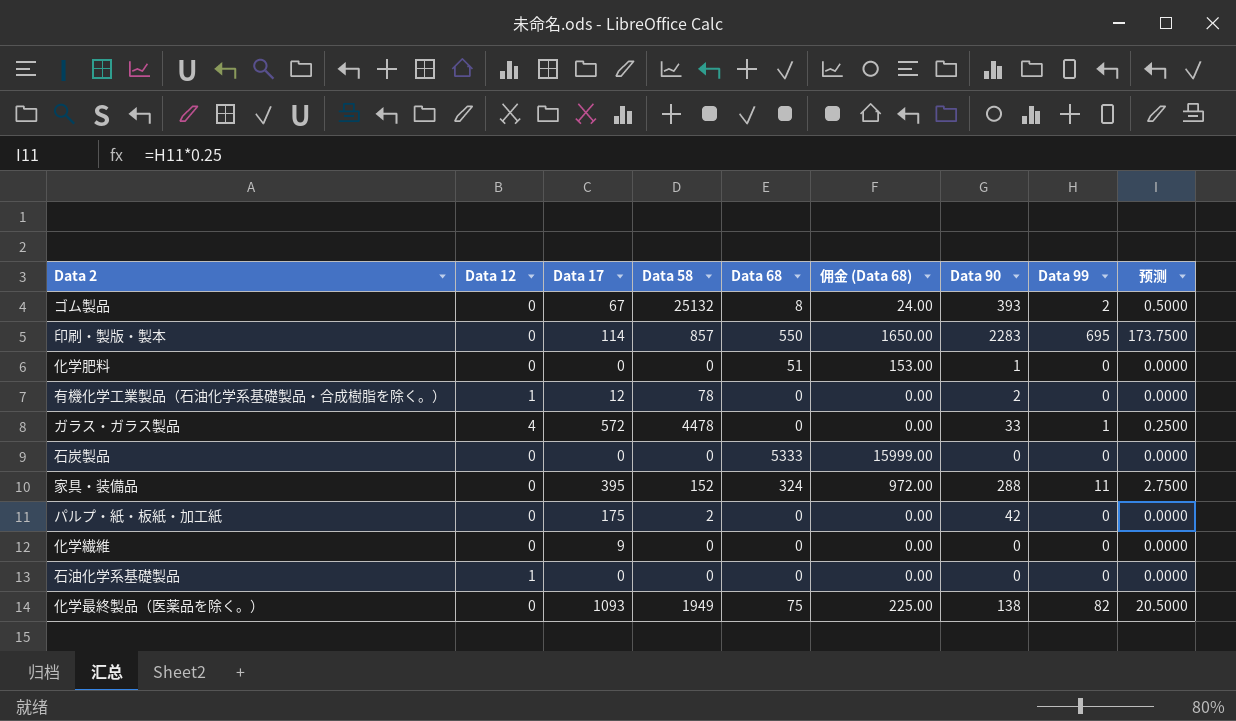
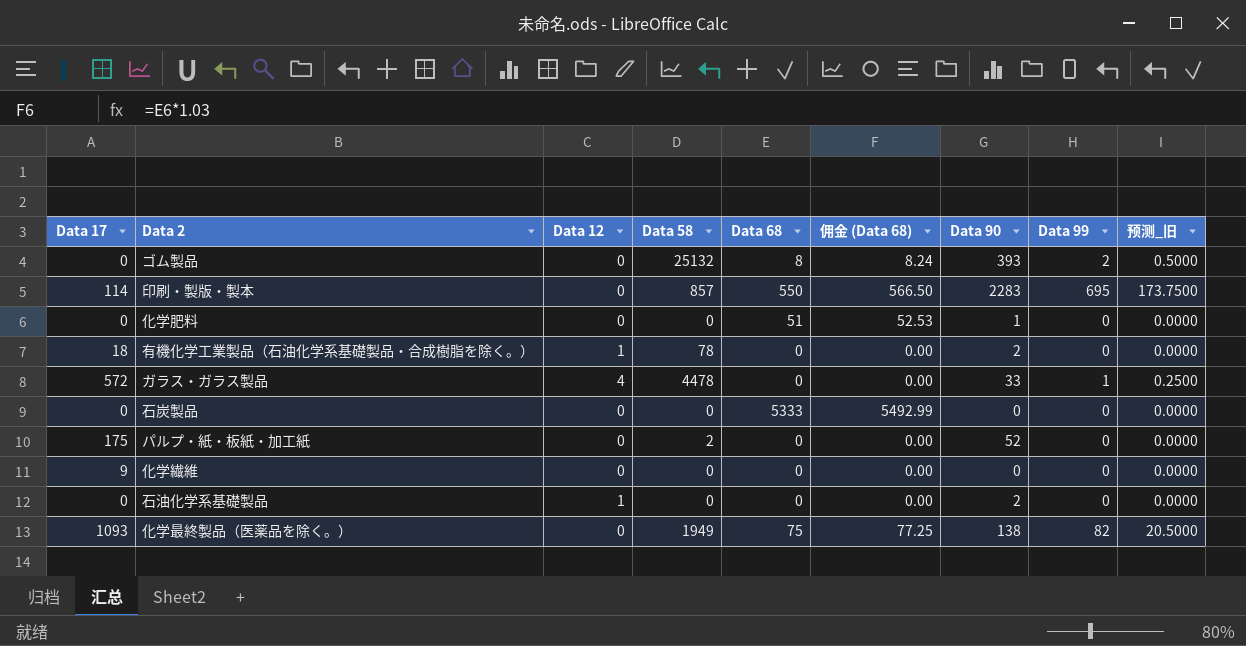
column Data 17 | position: 3 -> 1
column 佣金 (Data 68) | formula: [Data 68] * 3 -> [Data 68] * 1.03
column name: 预测 -> 预测_旧
row 家具・装備品: 0 | 395 | 152 | 324 | 972.00 | 288 | 11 | 2.7500 -> none
ゴム製品 | Data 17: 67 -> 0
有機化学工業製品（石油化学系基礎製品・合成樹脂を除く。） | Data 17: 12 -> 18
パルプ・紙・板紙・加工紙 | Data 90: 42 -> 52
石油化学系基礎製品 | Data 90: 0 -> 2

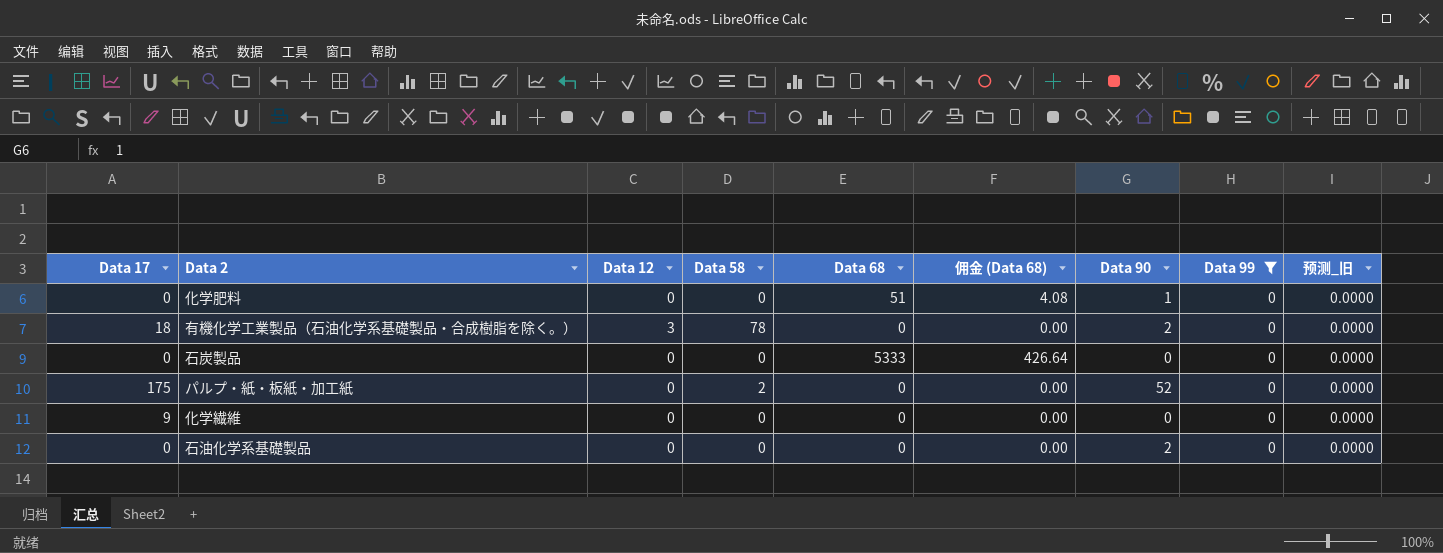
filter: none -> Data 99 = 0
column 佣金 (Data 68) | formula: [Data 68] * 1.03 -> [Data 68] * 0.08
有機化学工業製品（石油化学系基礎製品・合成樹脂を除く。） | Data 12: 1 -> 3
石油化学系基礎製品 | Data 12: 1 -> 0

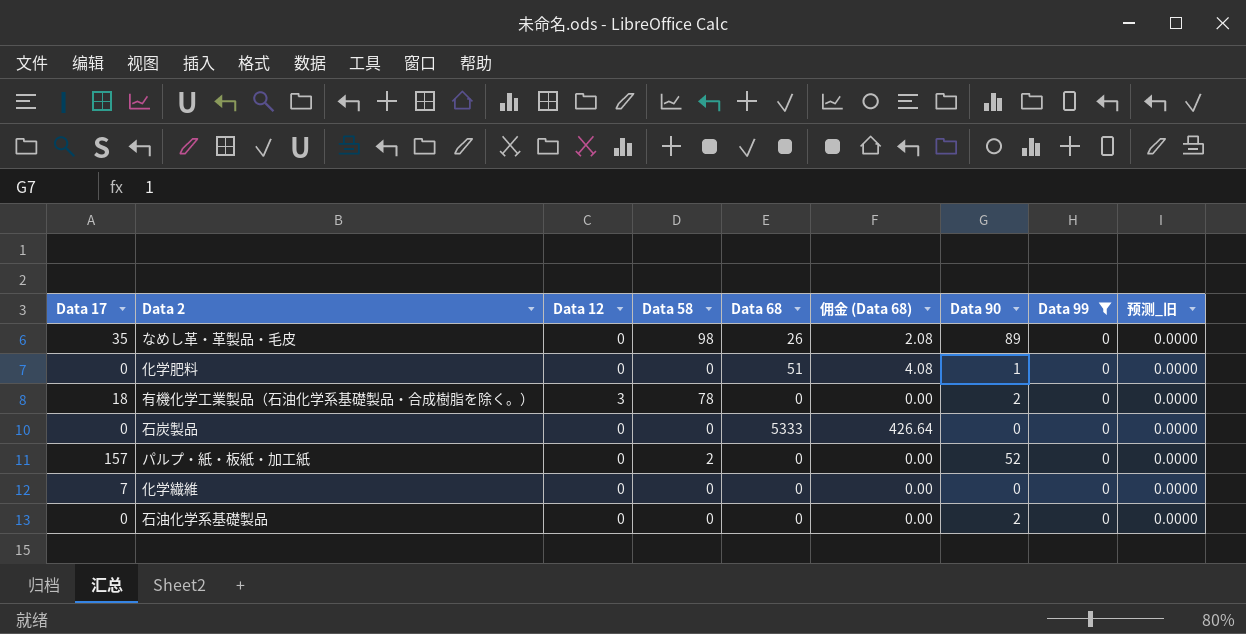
row なめし革・革製品・毛皮: none -> 35 | 0 | 98 | 26 | 2.08 | 89 | 0 | 0.0000
パルプ・紙・板紙・加工紙 | Data 17: 175 -> 157
化学繊維 | Data 17: 9 -> 7

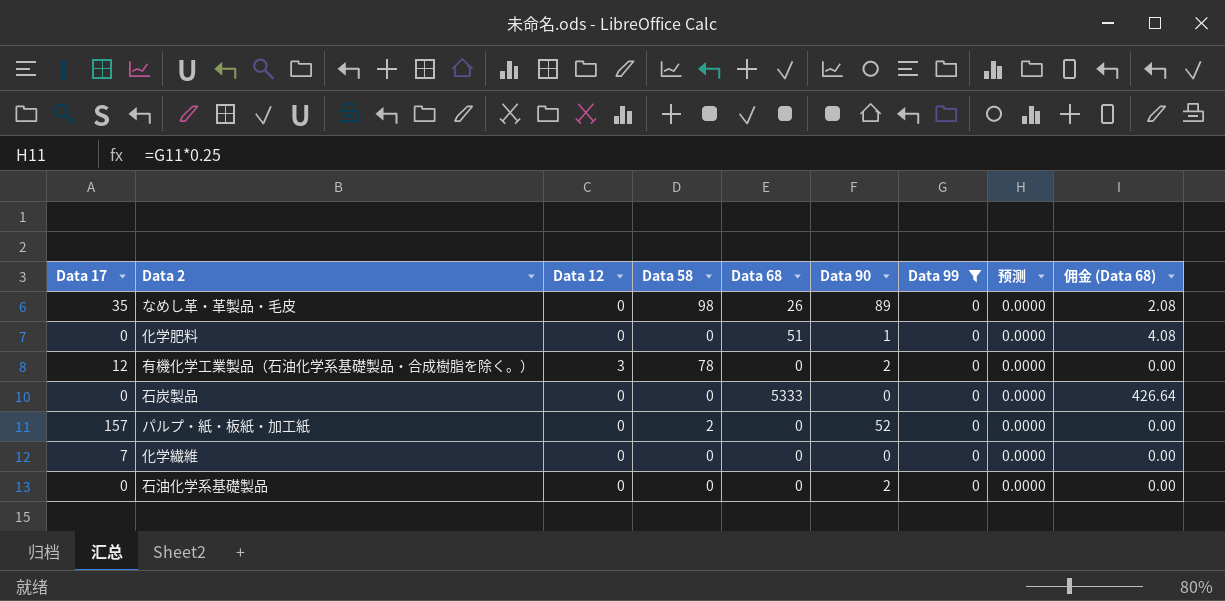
column name: 预测_旧 -> 预测
column 佣金 (Data 68) | position: 6 -> 9
有機化学工業製品（石油化学系基礎製品・合成樹脂を除く。） | Data 17: 18 -> 12

